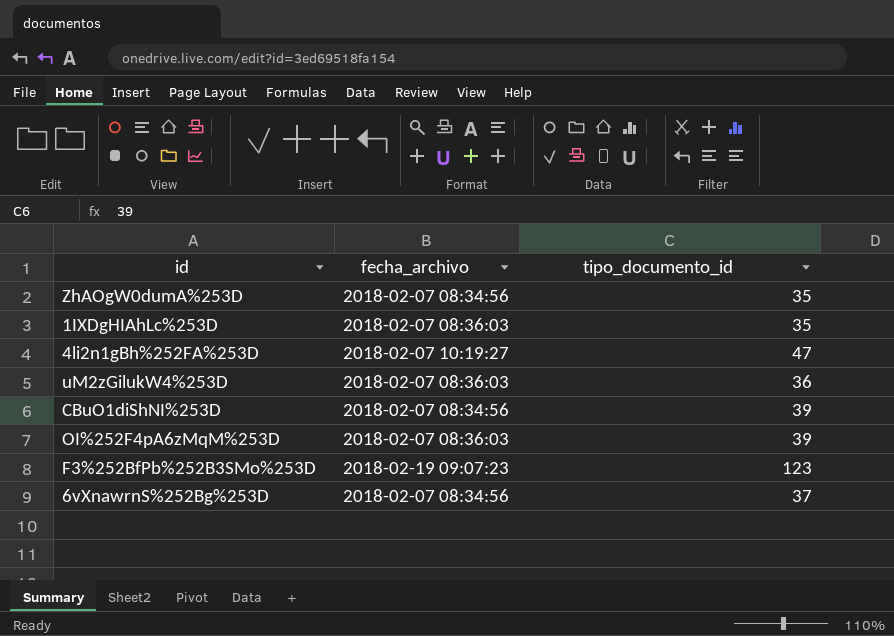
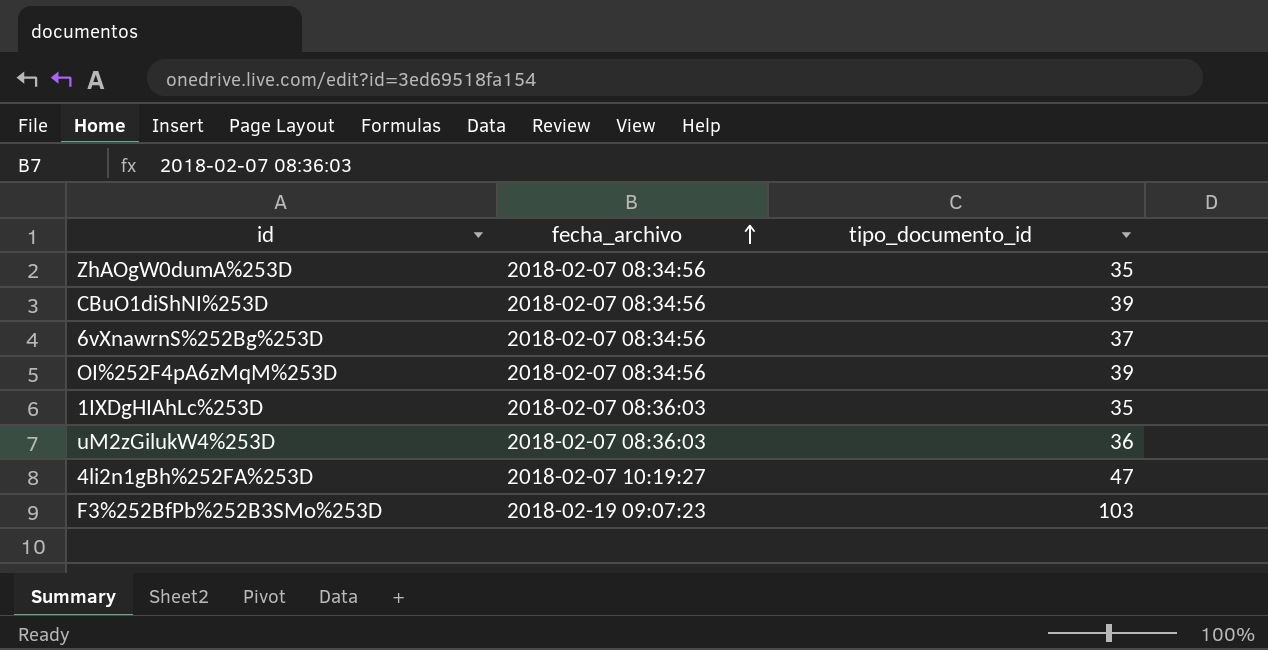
row order: none -> fecha_archivo ascending
OI%252F4pA6zMqM%253D | fecha_archivo: 2018-02-07 08:36:03 -> 2018-02-07 08:34:56
F3%252BfPb%252B3SMo%253D | tipo_documento_id: 123 -> 103

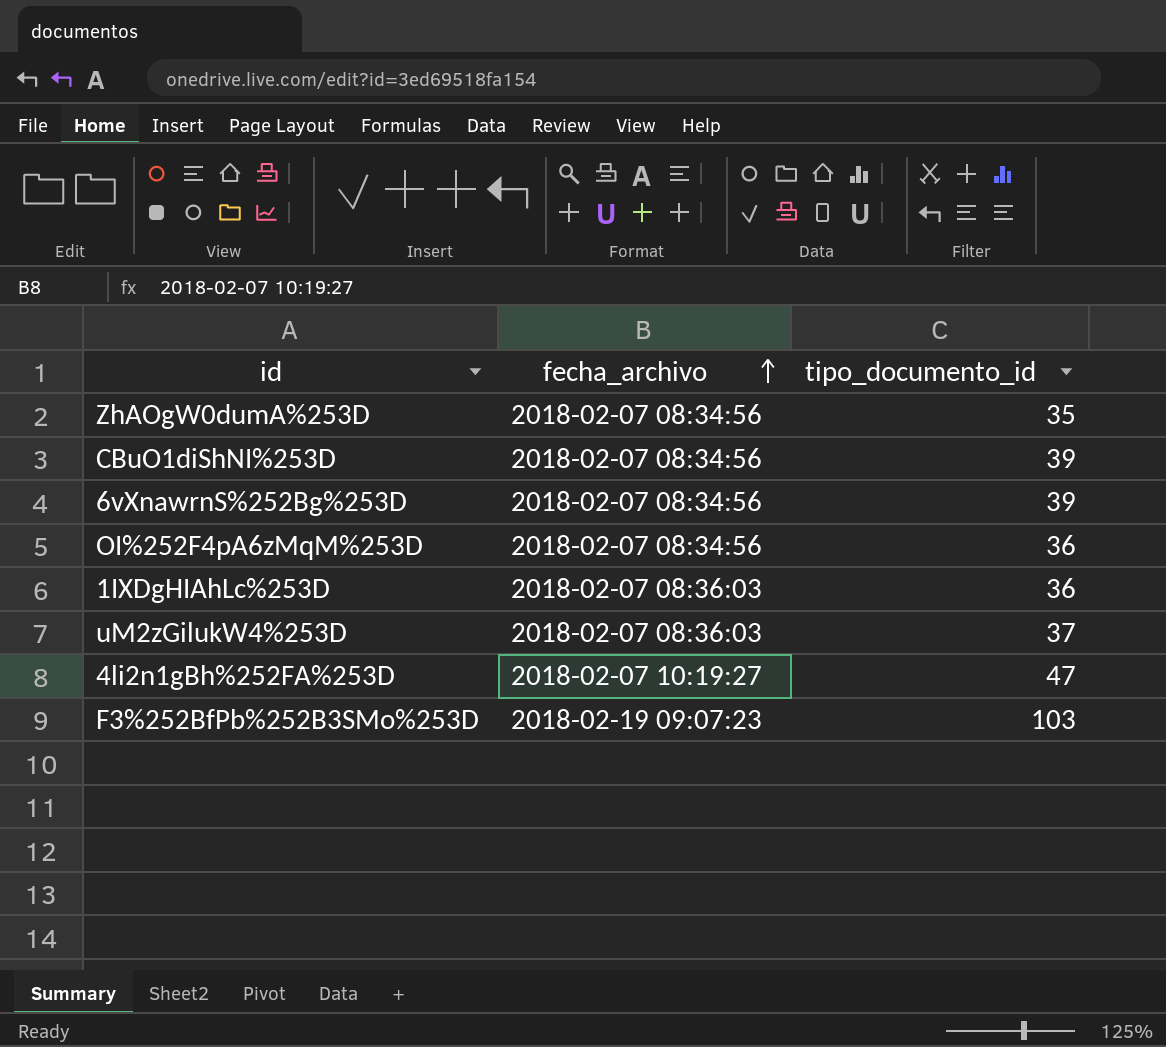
6vXnawrnS%252Bg%253D | tipo_documento_id: 37 -> 39
OI%252F4pA6zMqM%253D | tipo_documento_id: 39 -> 36
1IXDgHIAhLc%253D | tipo_documento_id: 35 -> 36
uM2zGilukW4%253D | tipo_documento_id: 36 -> 37

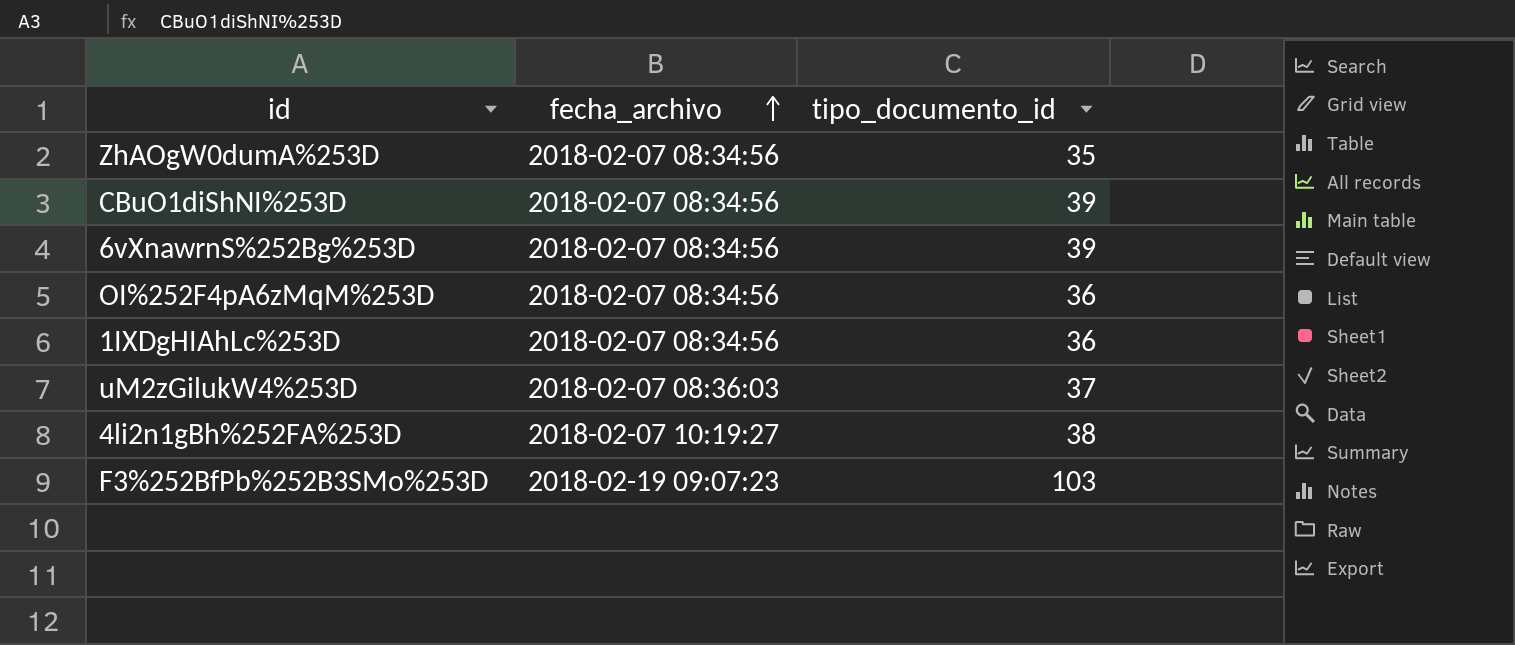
1IXDgHIAhLc%253D | fecha_archivo: 2018-02-07 08:36:03 -> 2018-02-07 08:34:56
4li2n1gBh%252FA%253D | tipo_documento_id: 47 -> 38

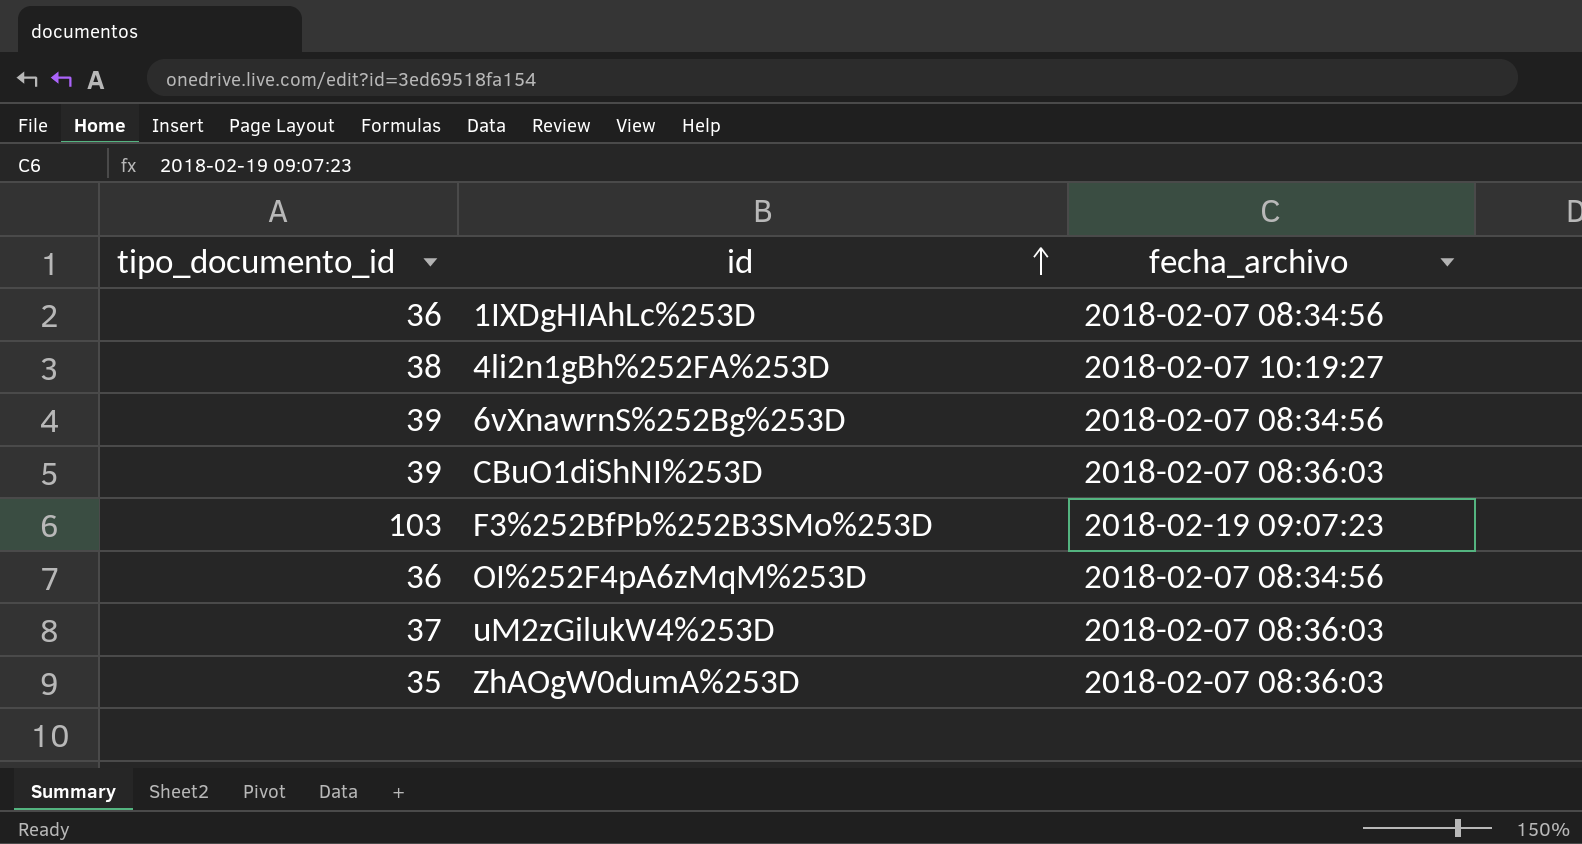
row order: fecha_archivo ascending -> id ascending
column tipo_documento_id | position: 3 -> 1
CBuO1diShNI%253D | fecha_archivo: 2018-02-07 08:34:56 -> 2018-02-07 08:36:03
ZhAOgW0dumA%253D | fecha_archivo: 2018-02-07 08:34:56 -> 2018-02-07 08:36:03

